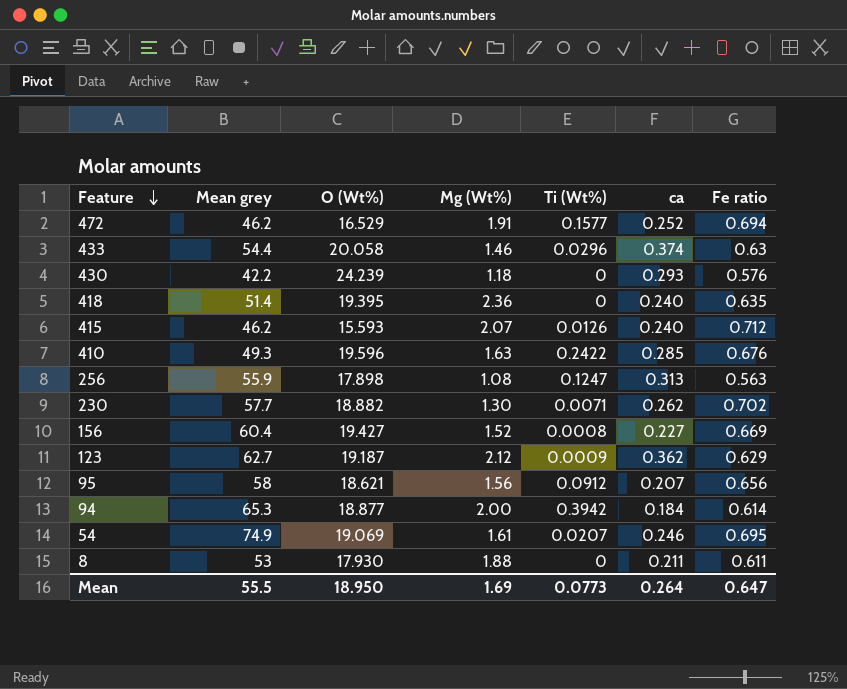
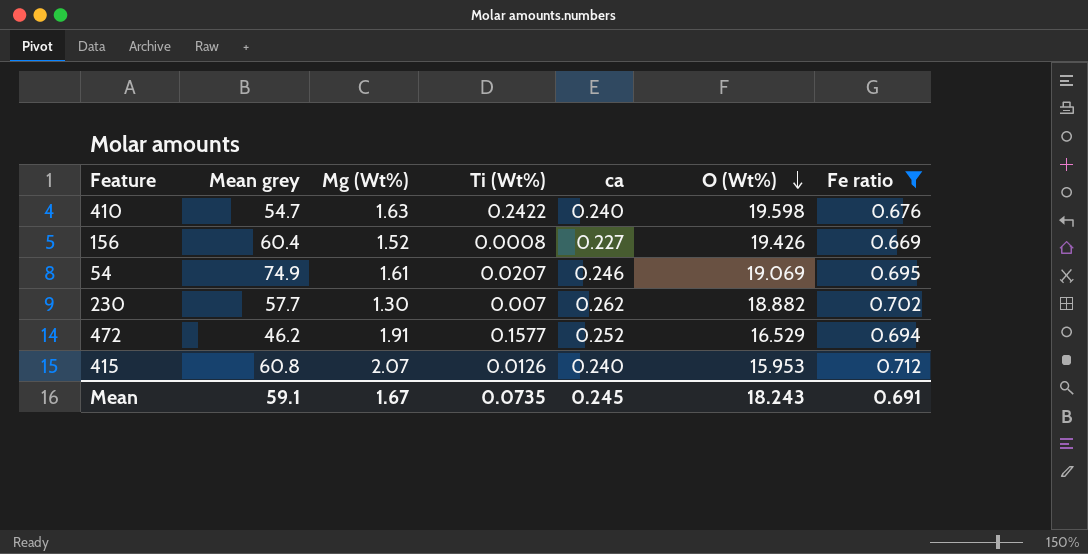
filter: none -> Fe ratio >= 0.669
row order: Feature descending -> O (Wt%) descending
column O (Wt%) | position: 3 -> 6
410 | Mean grey: 49.3 -> 54.7
410 | ca: 0.285 -> 0.240
410 | O (Wt%): 19.596 -> 19.598
156 | O (Wt%): 19.427 -> 19.426
230 | Ti (Wt%): 0.0071 -> 0.007
415 | Mean grey: 46.2 -> 60.8
415 | O (Wt%): 15.593 -> 15.953
Mean | Mean grey: 55.5 -> 59.1
Mean | Mg (Wt%): 1.69 -> 1.67
Mean | Ti (Wt%): 0.0773 -> 0.0735
Mean | ca: 0.264 -> 0.245
Mean | O (Wt%): 18.950 -> 18.243
Mean | Fe ratio: 0.647 -> 0.691

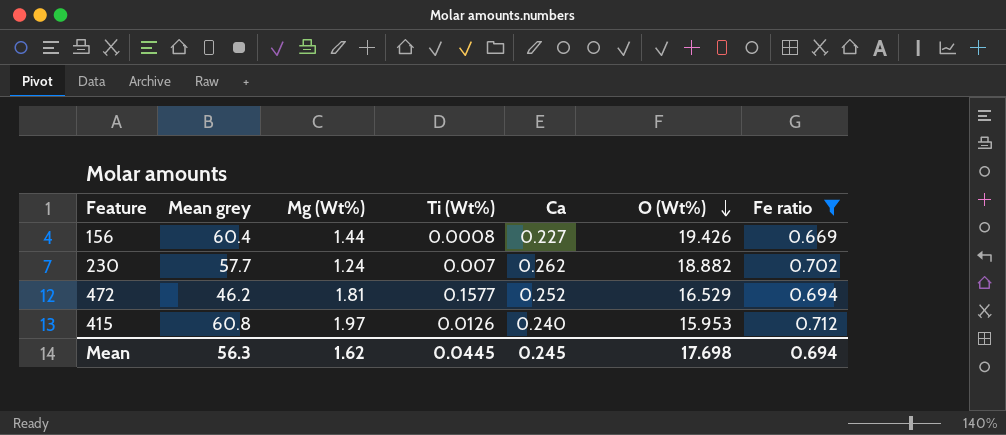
column name: ca -> Ca
row 410: 54.7 | 1.63 | 0.2422 | 0.240 | 19.598 | 0.676 -> none
row 54: 74.9 | 1.61 | 0.0207 | 0.246 | 19.069 | 0.695 -> none
156 | Mg (Wt%): 1.52 -> 1.44
230 | Mg (Wt%): 1.30 -> 1.24
472 | Mg (Wt%): 1.91 -> 1.81
415 | Mg (Wt%): 2.07 -> 1.97
Mean | Mean grey: 59.1 -> 56.3
Mean | Mg (Wt%): 1.67 -> 1.62
Mean | Ti (Wt%): 0.0735 -> 0.0445
Mean | O (Wt%): 18.243 -> 17.698
Mean | Fe ratio: 0.691 -> 0.694

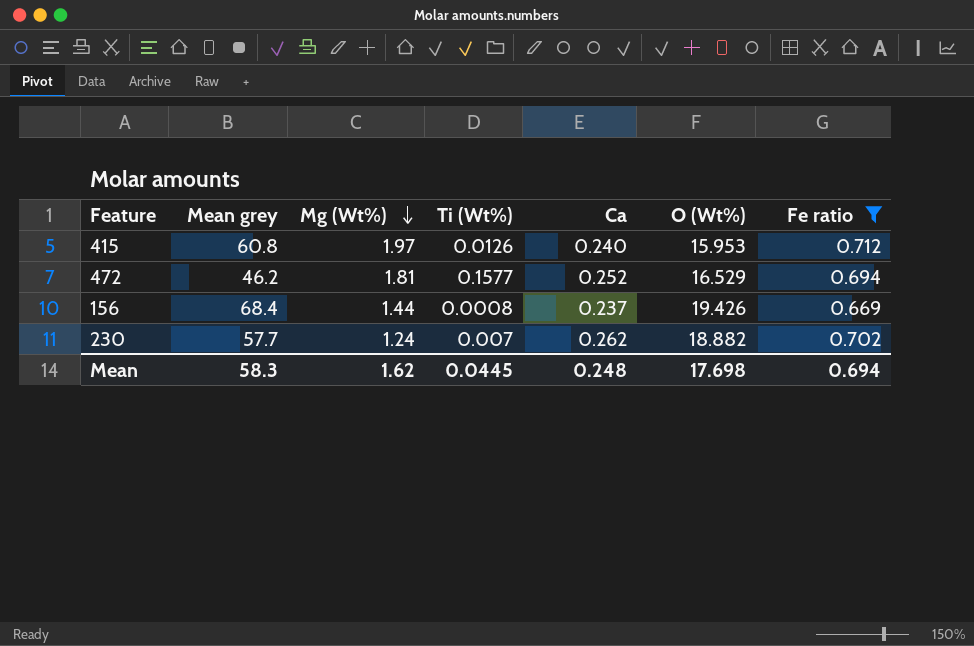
row order: O (Wt%) descending -> Mg (Wt%) descending
156 | Mean grey: 60.4 -> 68.4
156 | Ca: 0.227 -> 0.237
Mean | Mean grey: 56.3 -> 58.3
Mean | Ca: 0.245 -> 0.248

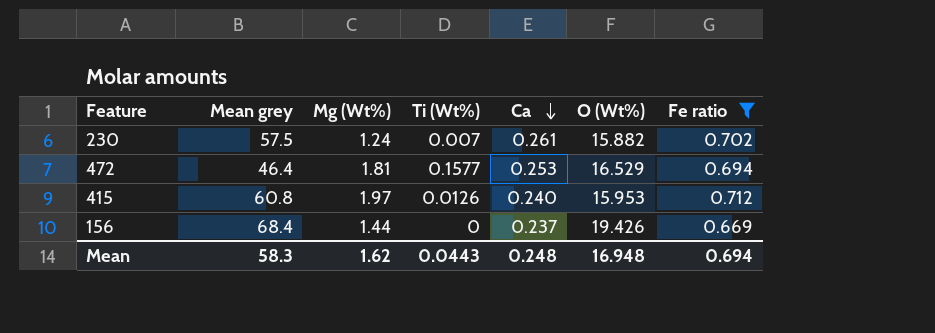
row order: Mg (Wt%) descending -> Ca descending
230 | Mean grey: 57.7 -> 57.5
230 | Ca: 0.262 -> 0.261
230 | O (Wt%): 18.882 -> 15.882
472 | Mean grey: 46.2 -> 46.4
472 | Ca: 0.252 -> 0.253
156 | Ti (Wt%): 0.0008 -> 0
Mean | Ti (Wt%): 0.0445 -> 0.0443
Mean | O (Wt%): 17.698 -> 16.948

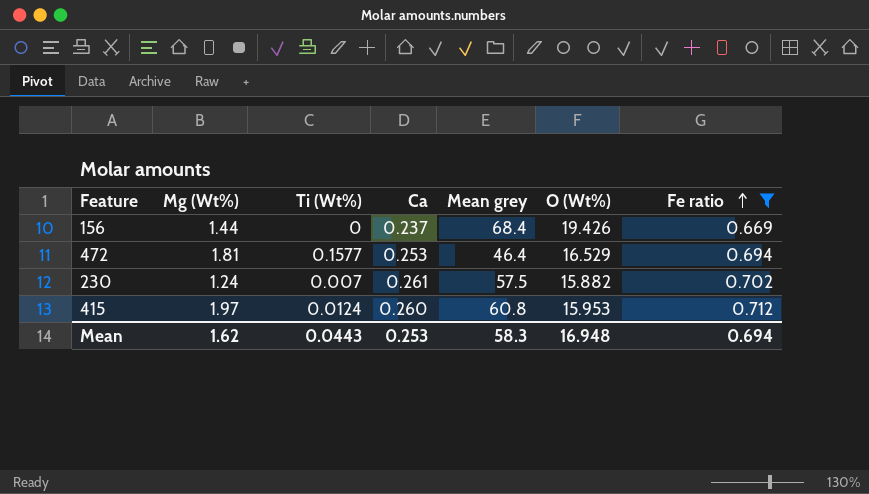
row order: Ca descending -> Fe ratio ascending
column Mean grey | position: 2 -> 5
415 | Ti (Wt%): 0.0126 -> 0.0124
415 | Ca: 0.240 -> 0.260
Mean | Ca: 0.248 -> 0.253

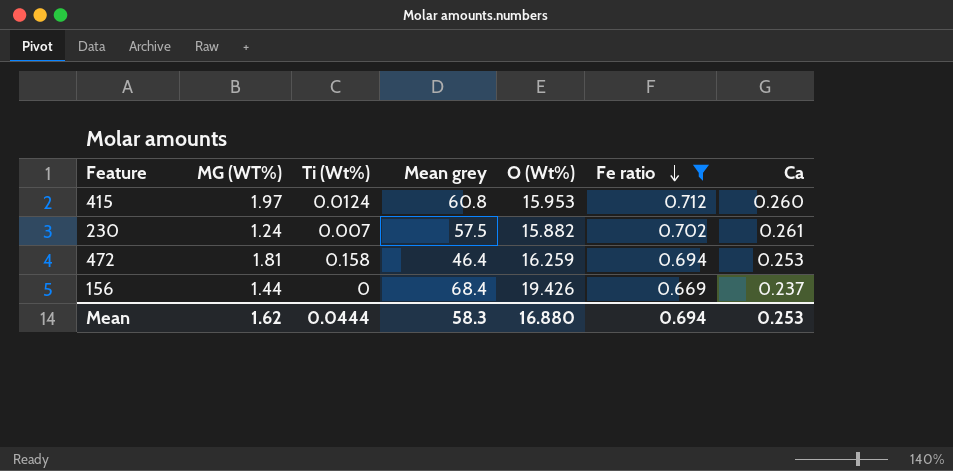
row order: Fe ratio ascending -> Fe ratio descending
column name: Mg (Wt%) -> MG (WT%)
column Ca | position: 4 -> 7
472 | Ti (Wt%): 0.1577 -> 0.158
472 | O (Wt%): 16.529 -> 16.259
Mean | Ti (Wt%): 0.0443 -> 0.0444
Mean | O (Wt%): 16.948 -> 16.880

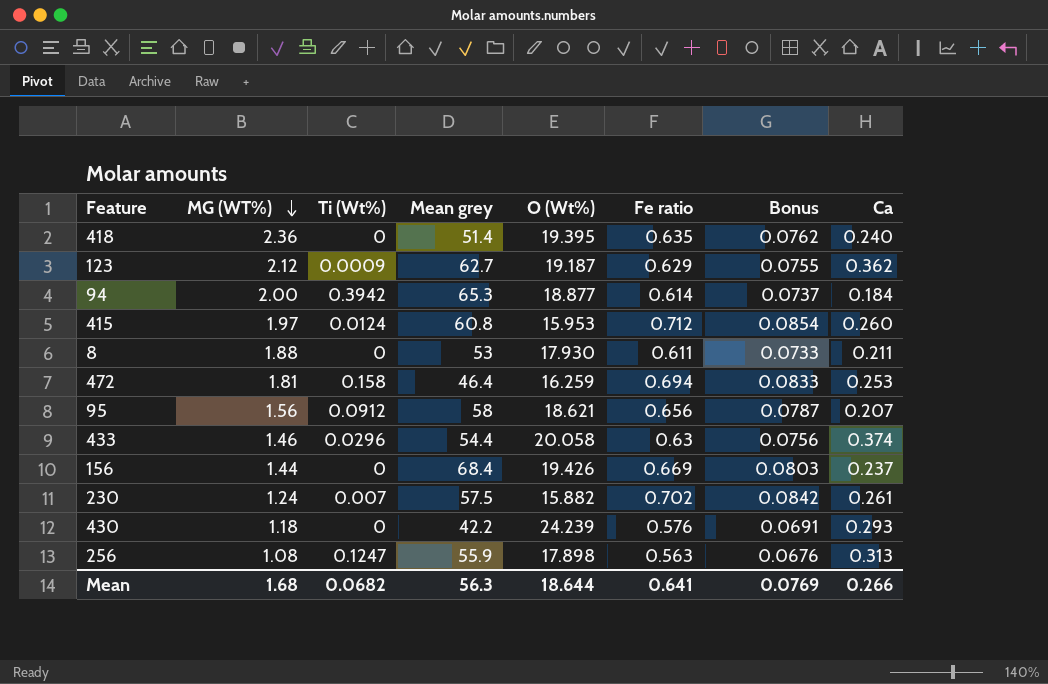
filter: Fe ratio >= 0.669 -> none
row order: Fe ratio descending -> MG (WT%) descending
column Bonus | formula: none -> [Fe ratio] * 0.12
Mean | MG (WT%): 1.62 -> 1.68
Mean | Ti (Wt%): 0.0444 -> 0.0682
Mean | Mean grey: 58.3 -> 56.3
Mean | O (Wt%): 16.880 -> 18.644
Mean | Fe ratio: 0.694 -> 0.641
Mean | Ca: 0.253 -> 0.266

